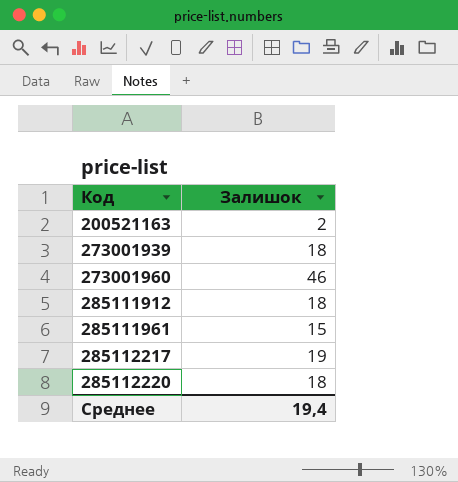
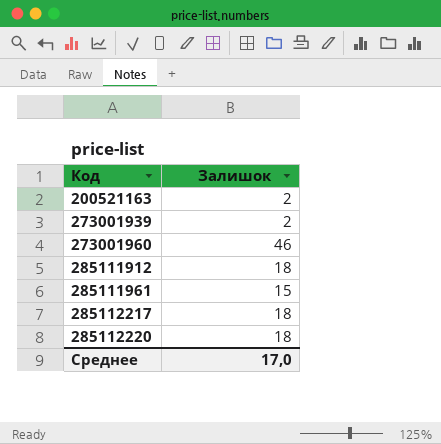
273001939 | Залишок: 18 -> 2
285112217 | Залишок: 19 -> 18
Среднее | Залишок: 19,4 -> 17,0

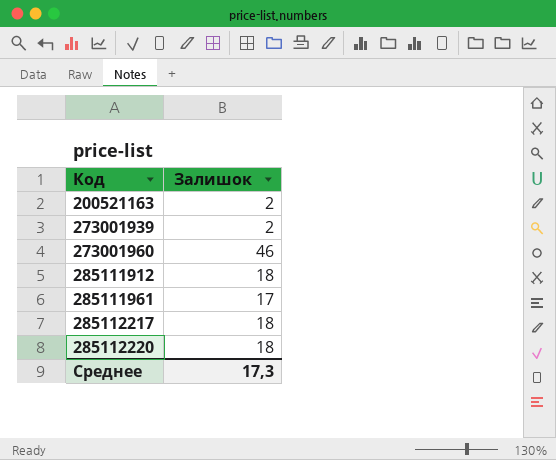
285111961 | Залишок: 15 -> 17
Среднее | Залишок: 17,0 -> 17,3

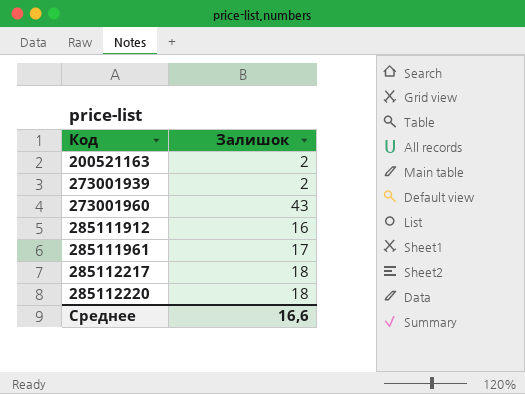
273001960 | Залишок: 46 -> 43
285111912 | Залишок: 18 -> 16
Среднее | Залишок: 17,3 -> 16,6

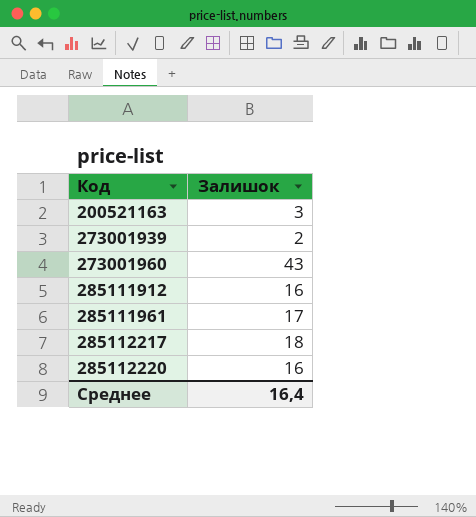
200521163 | Залишок: 2 -> 3
285112220 | Залишок: 18 -> 16
Среднее | Залишок: 16,6 -> 16,4

